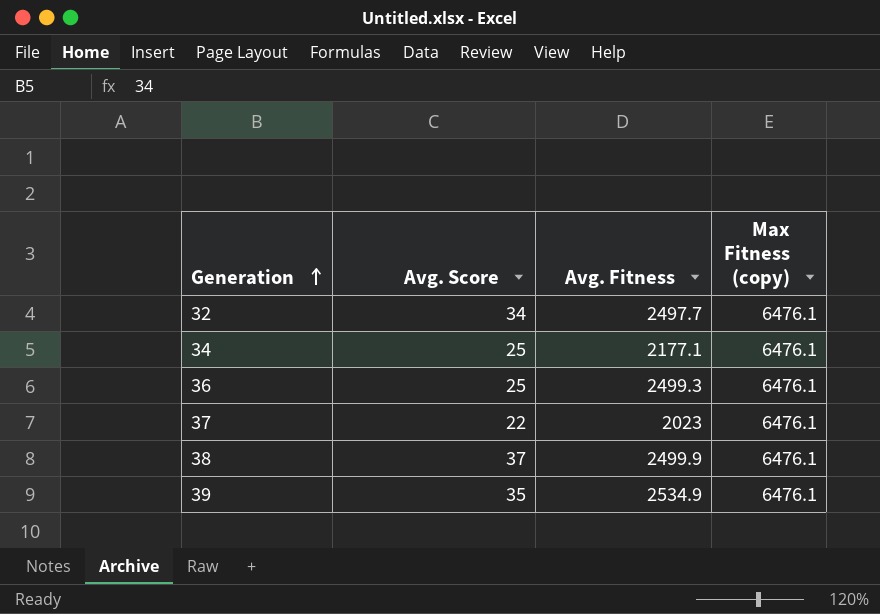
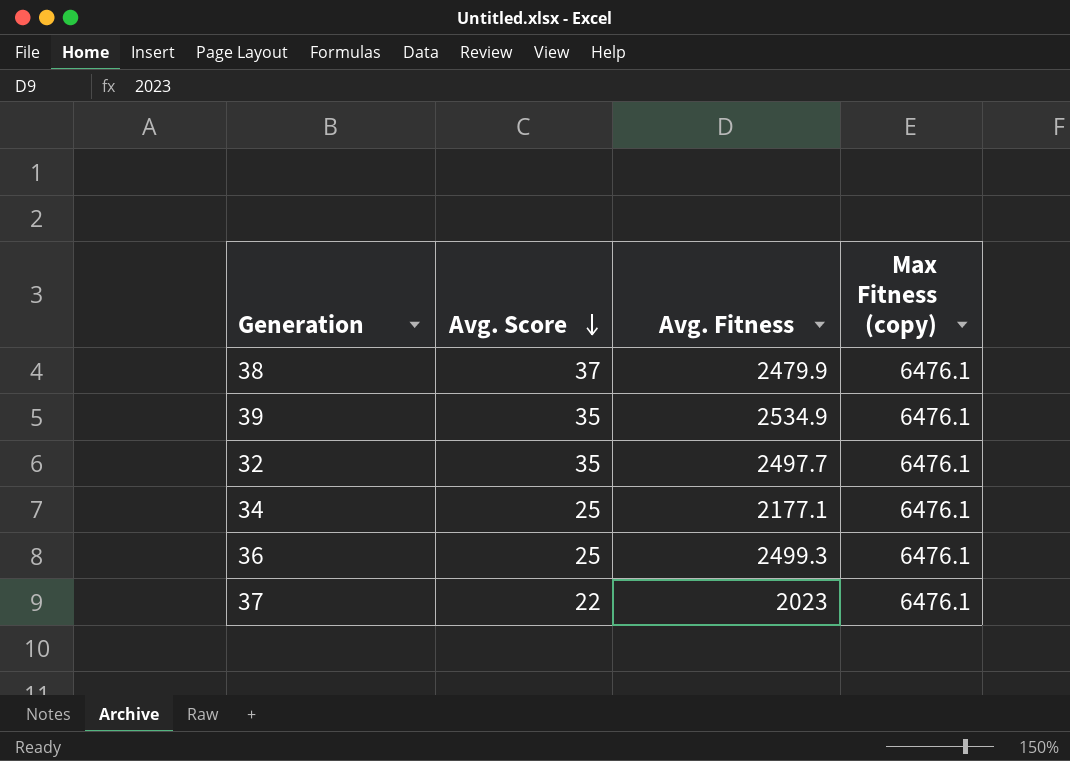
row order: Generation ascending -> Avg. Score descending
38 | Avg. Fitness: 2499.9 -> 2479.9
32 | Avg. Score: 34 -> 35

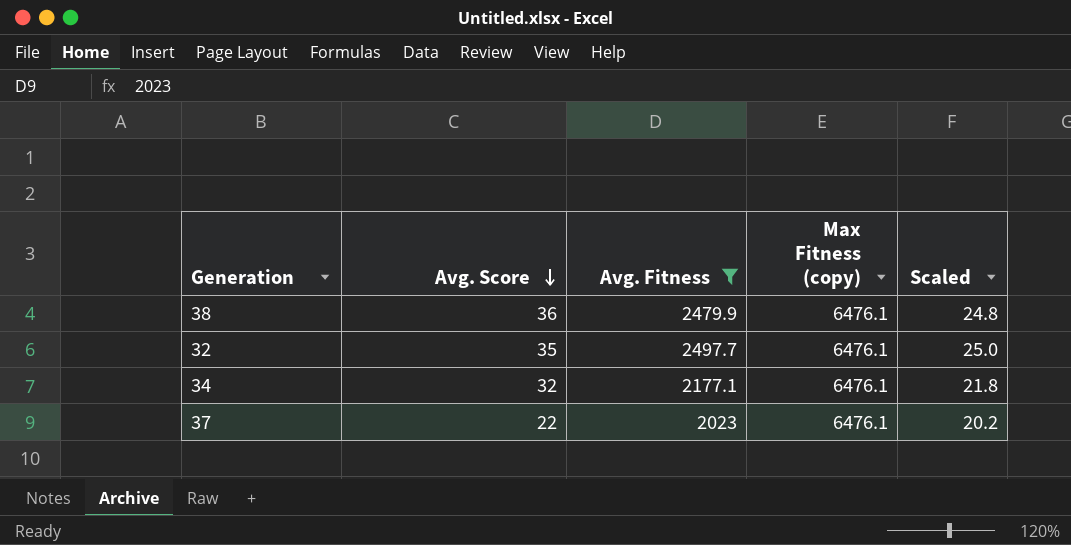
filter: none -> Avg. Fitness <= 2497.7
column Scaled | formula: none -> [Avg. Fitness] * 0.01
38 | Avg. Score: 37 -> 36
34 | Avg. Score: 25 -> 32

